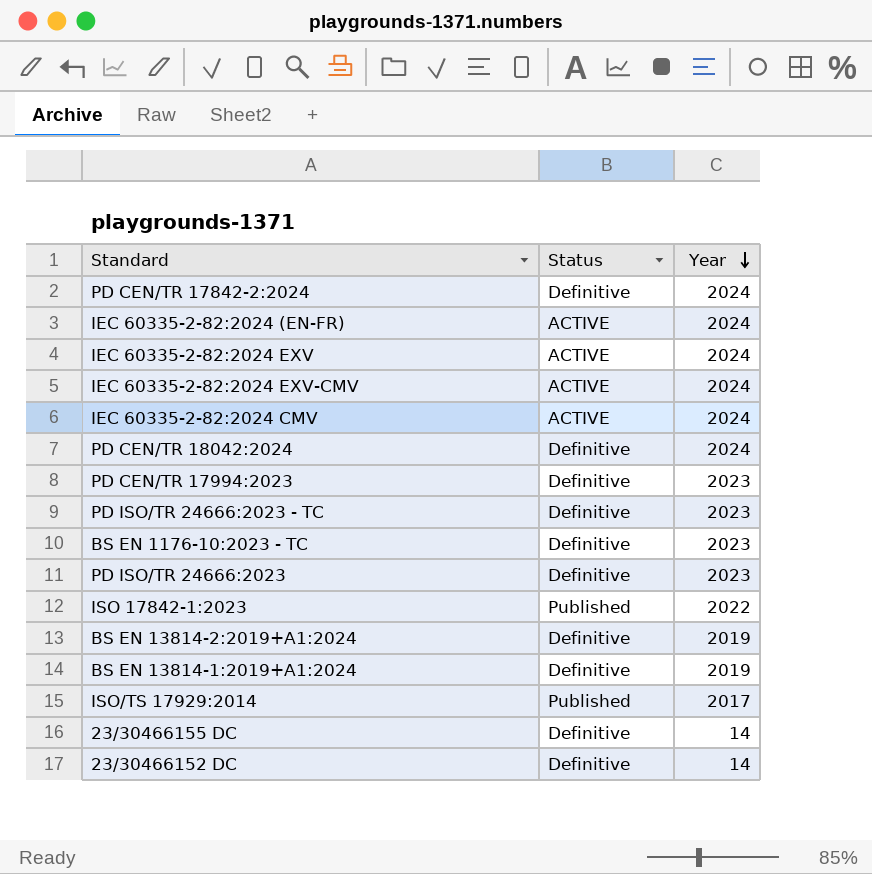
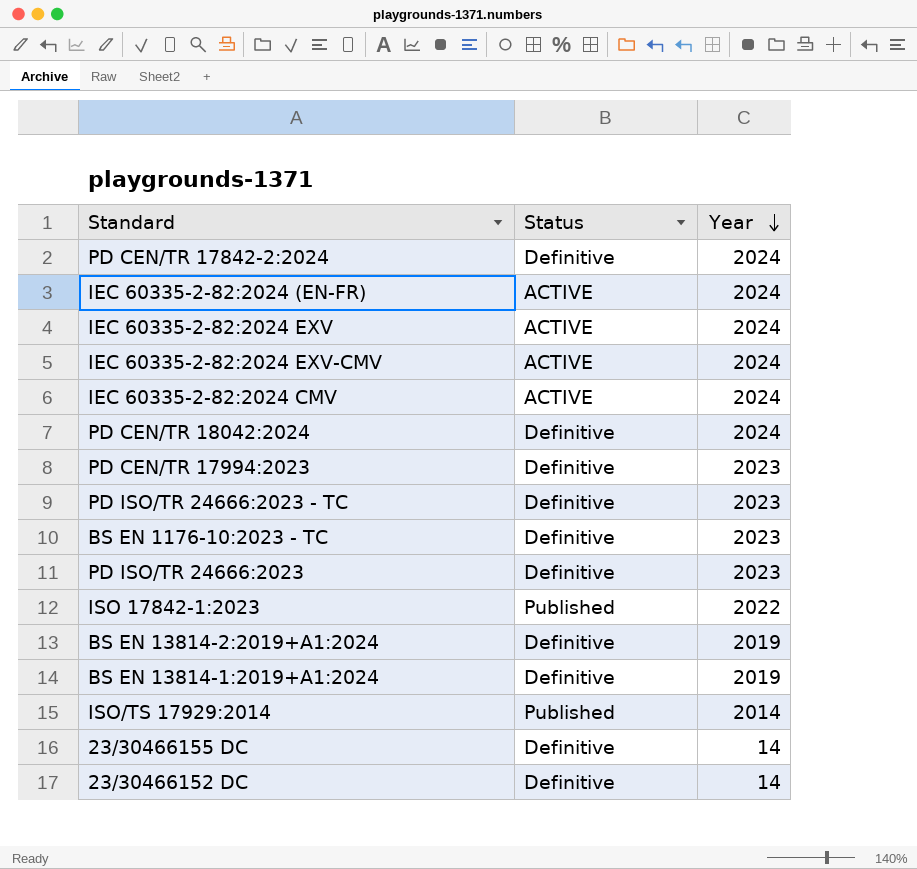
ISO/TS 17929:2014 | Year: 2017 -> 2014

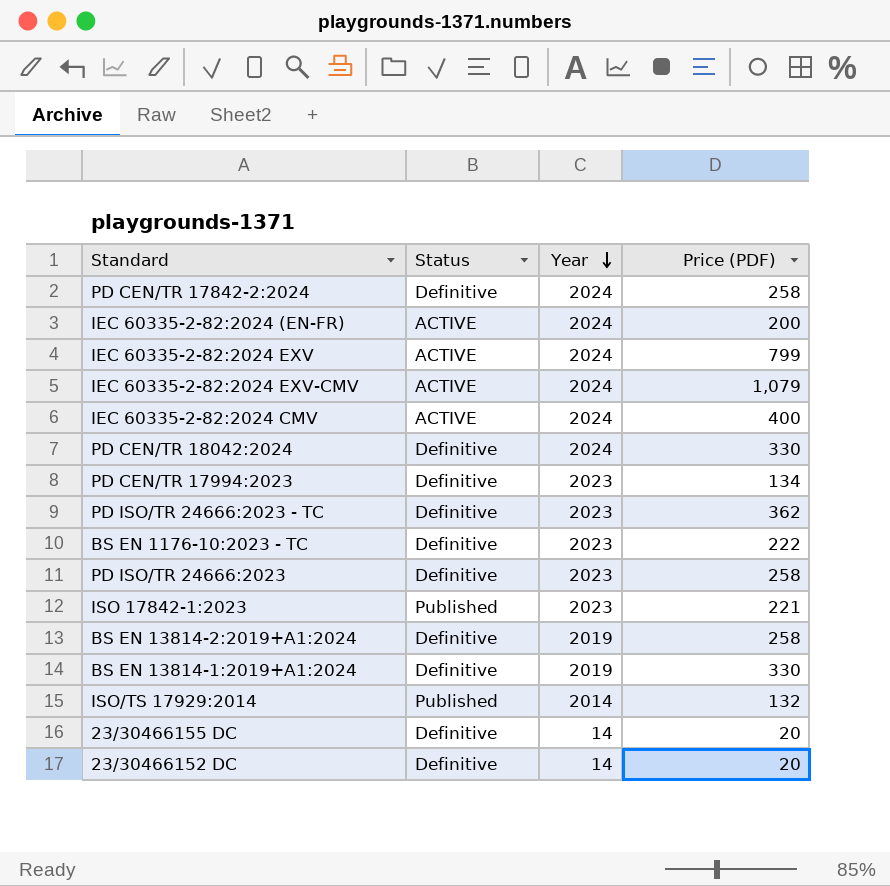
column Price (PDF) | position: none -> 4
ISO 17842-1:2023 | Year: 2022 -> 2023

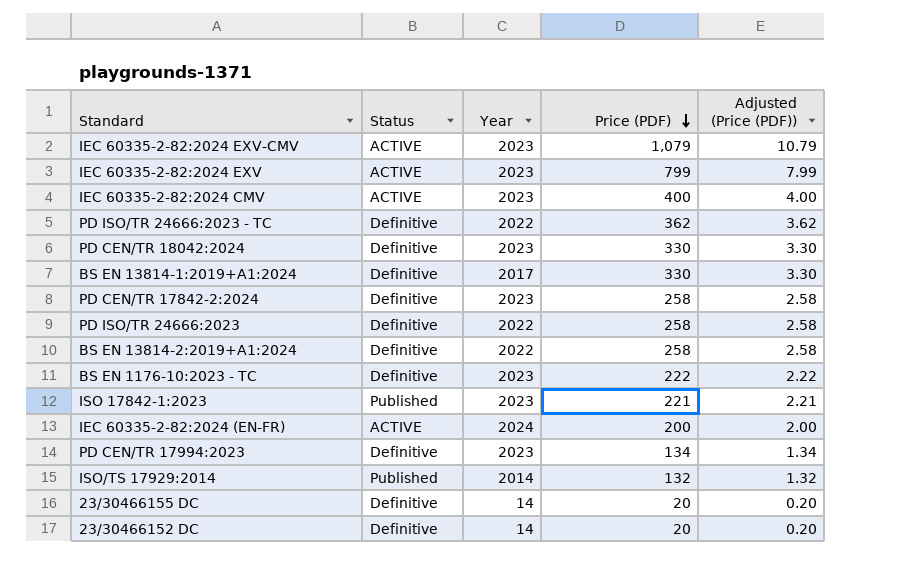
row order: Year descending -> Price (PDF) descending
column Adjusted (Price (PDF)) | formula: none -> [Price (PDF)] * 0.01
IEC 60335-2-82:2024 EXV-CMV | Year: 2024 -> 2023
IEC 60335-2-82:2024 EXV | Year: 2024 -> 2023
IEC 60335-2-82:2024 CMV | Year: 2024 -> 2023
PD ISO/TR 24666:2023 - TC | Year: 2023 -> 2022
PD CEN/TR 18042:2024 | Year: 2024 -> 2023
BS EN 13814-1:2019+A1:2024 | Year: 2019 -> 2017
PD CEN/TR 17842-2:2024 | Year: 2024 -> 2023
PD ISO/TR 24666:2023 | Year: 2023 -> 2022
BS EN 13814-2:2019+A1:2024 | Year: 2019 -> 2022

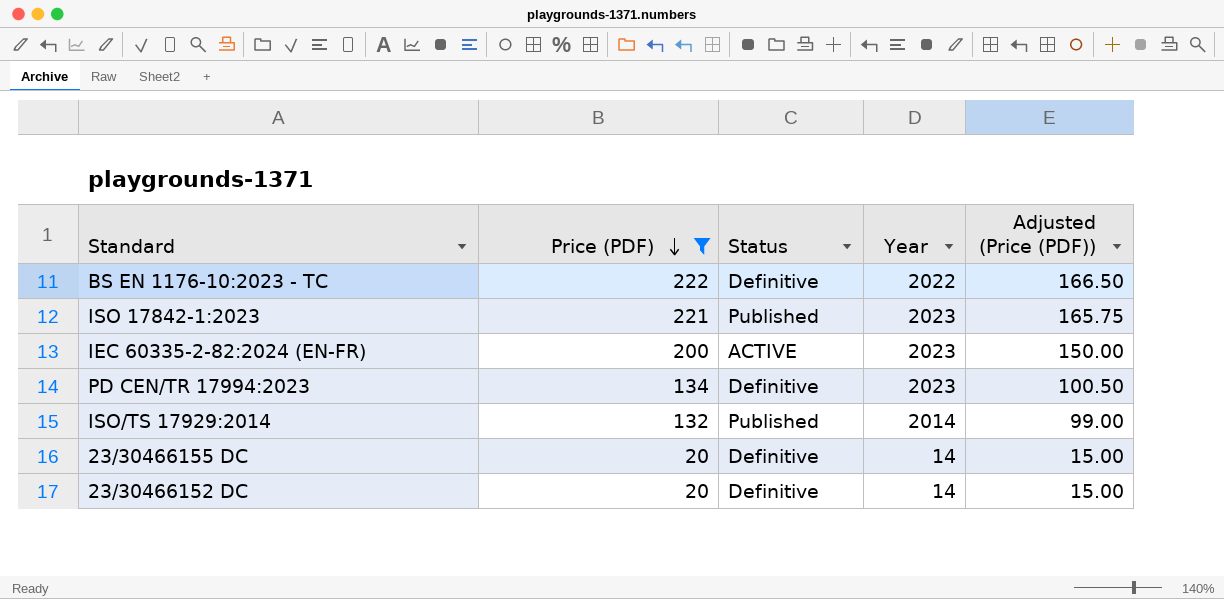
filter: none -> Price (PDF) <= 222
column Price (PDF) | position: 4 -> 2
column Adjusted (Price (PDF)) | formula: [Price (PDF)] * 0.01 -> [Price (PDF)] * 0.75
BS EN 1176-10:2023 - TC | Year: 2023 -> 2022
IEC 60335-2-82:2024 (EN-FR) | Year: 2024 -> 2023

